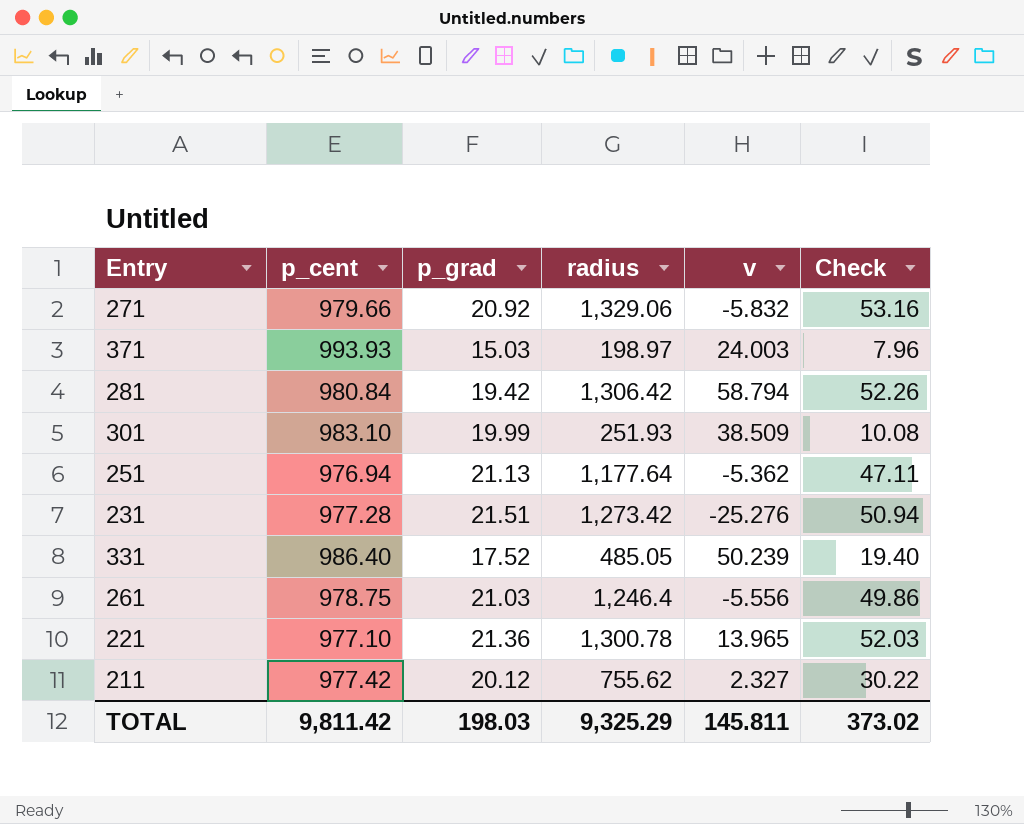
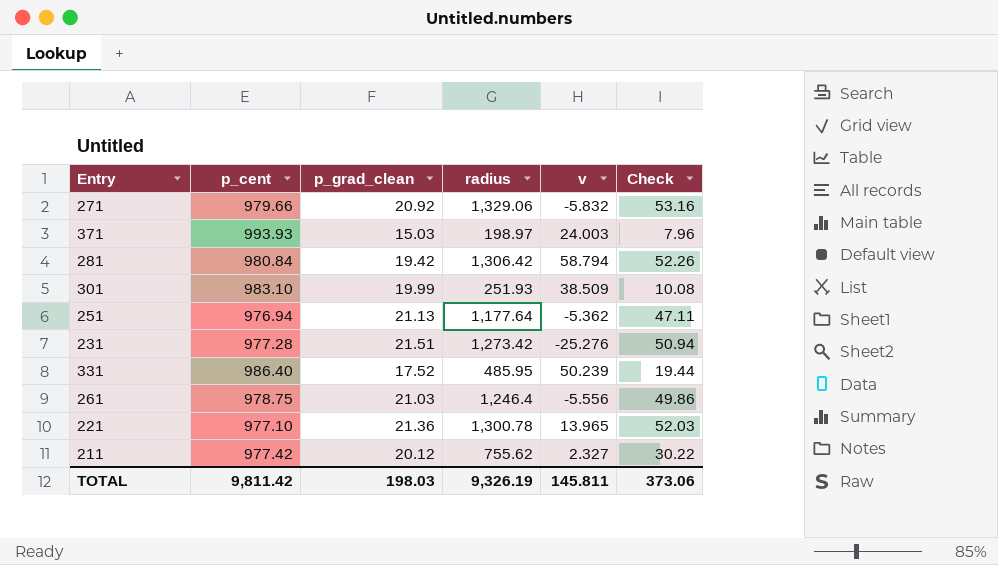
column name: p_grad -> p_grad_clean
331 | radius: 485.05 -> 485.95
331 | Check: 19.40 -> 19.44
TOTAL | radius: 9,325.29 -> 9,326.19
TOTAL | Check: 373.02 -> 373.06

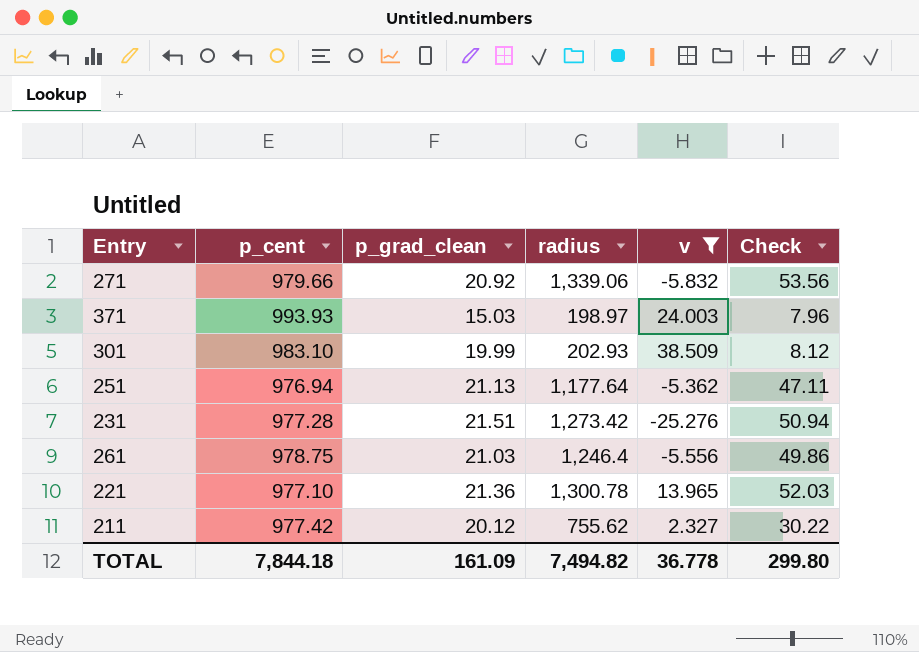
filter: none -> v <= 38.509
271 | radius: 1,329.06 -> 1,339.06
271 | Check: 53.16 -> 53.56
301 | radius: 251.93 -> 202.93
301 | Check: 10.08 -> 8.12
TOTAL | p_cent: 9,811.42 -> 7,844.18
TOTAL | p_grad_clean: 198.03 -> 161.09
TOTAL | radius: 9,326.19 -> 7,494.82
TOTAL | v: 145.811 -> 36.778
TOTAL | Check: 373.06 -> 299.80

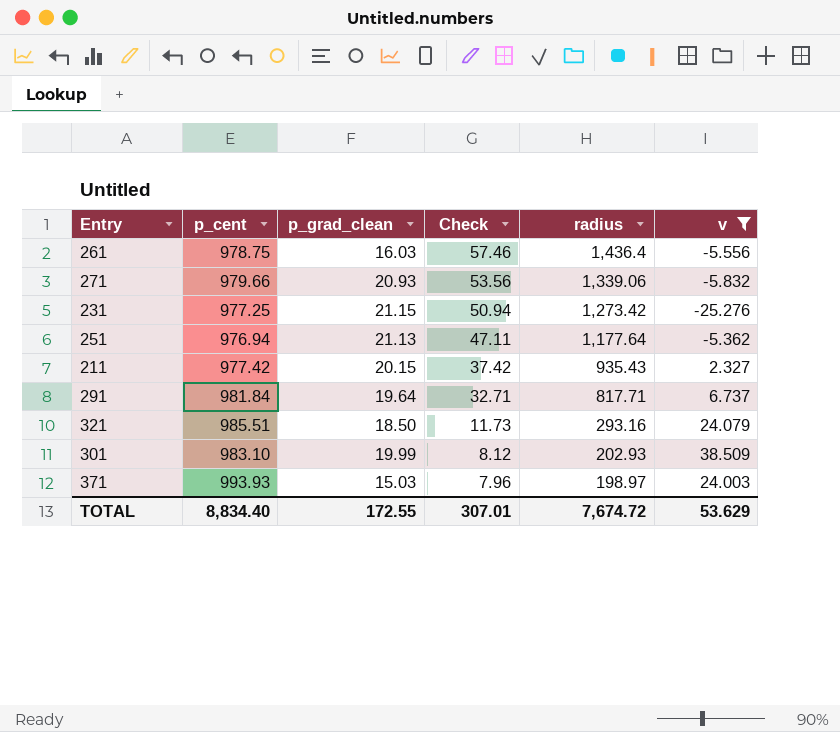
row order: none -> Check descending
column Check | position: 6 -> 4
row 221: 977.10 | 21.36 | 1,300.78 | 13.965 | 52.03 -> none
261 | p_grad_clean: 21.03 -> 16.03
261 | Check: 49.86 -> 57.46
261 | radius: 1,246.4 -> 1,436.4
271 | p_grad_clean: 20.92 -> 20.93
231 | p_cent: 977.28 -> 977.25
231 | p_grad_clean: 21.51 -> 21.15
211 | p_grad_clean: 20.12 -> 20.15
211 | Check: 30.22 -> 37.42
211 | radius: 755.62 -> 935.43
row 291: none -> 981.84 | 19.64 | 32.71 | 817.71 | 6.737
row 321: none -> 985.51 | 18.50 | 11.73 | 293.16 | 24.079
TOTAL | p_cent: 7,844.18 -> 8,834.40
TOTAL | p_grad_clean: 161.09 -> 172.55
TOTAL | Check: 299.80 -> 307.01
TOTAL | radius: 7,494.82 -> 7,674.72
TOTAL | v: 36.778 -> 53.629

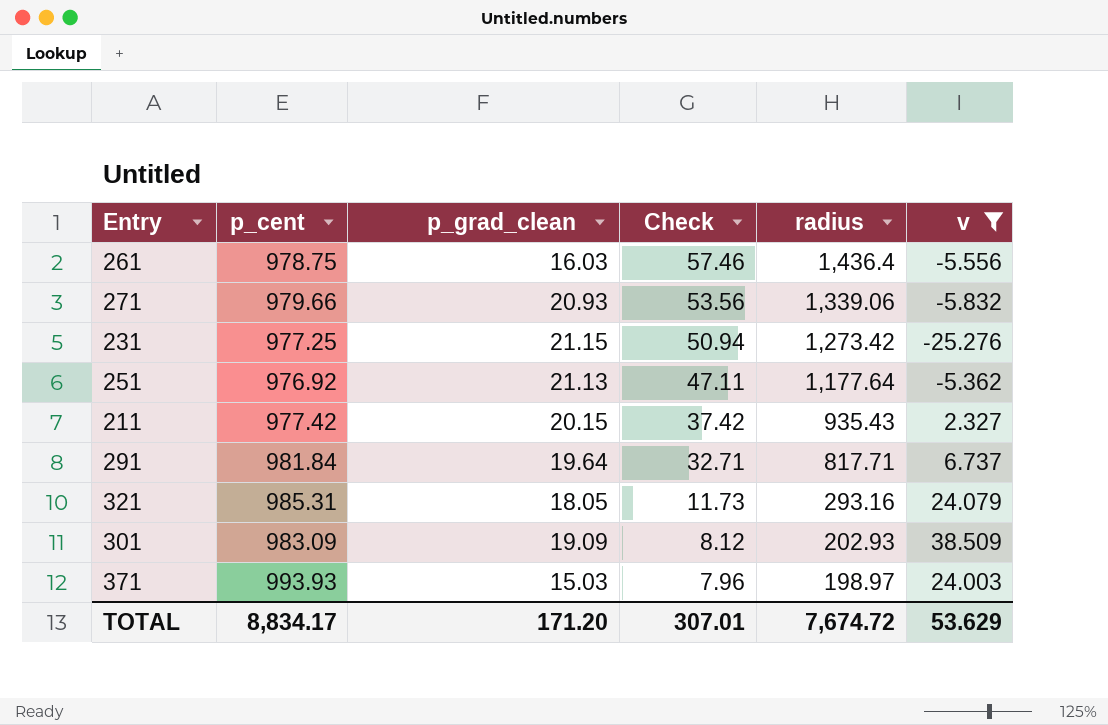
251 | p_cent: 976.94 -> 976.92
321 | p_cent: 985.51 -> 985.31
321 | p_grad_clean: 18.50 -> 18.05
301 | p_cent: 983.10 -> 983.09
301 | p_grad_clean: 19.99 -> 19.09
TOTAL | p_cent: 8,834.40 -> 8,834.17
TOTAL | p_grad_clean: 172.55 -> 171.20

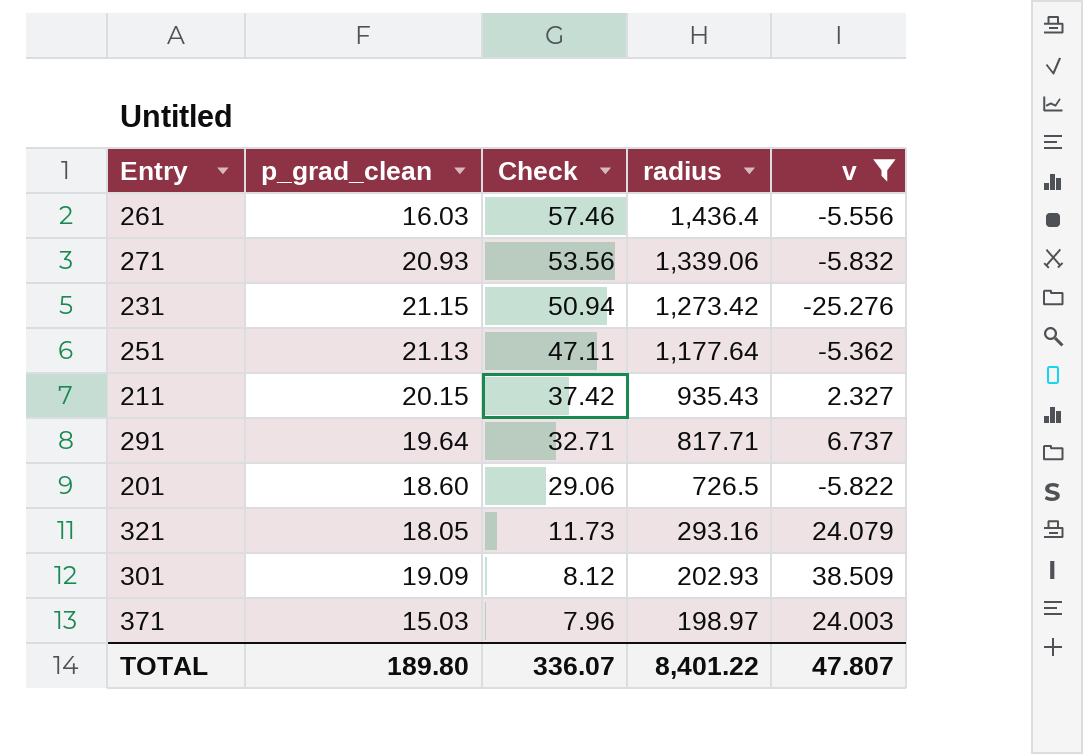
column p_cent | position: 2 -> none
row 201: none -> 18.60 | 29.06 | 726.5 | -5.822
TOTAL | p_grad_clean: 171.20 -> 189.80
TOTAL | Check: 307.01 -> 336.07
TOTAL | radius: 7,674.72 -> 8,401.22
TOTAL | v: 53.629 -> 47.807

